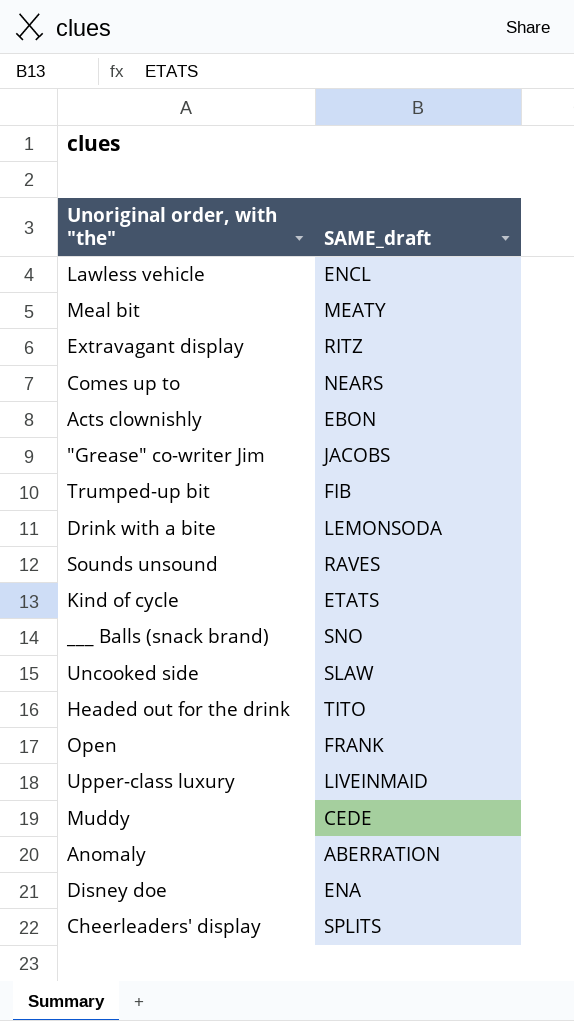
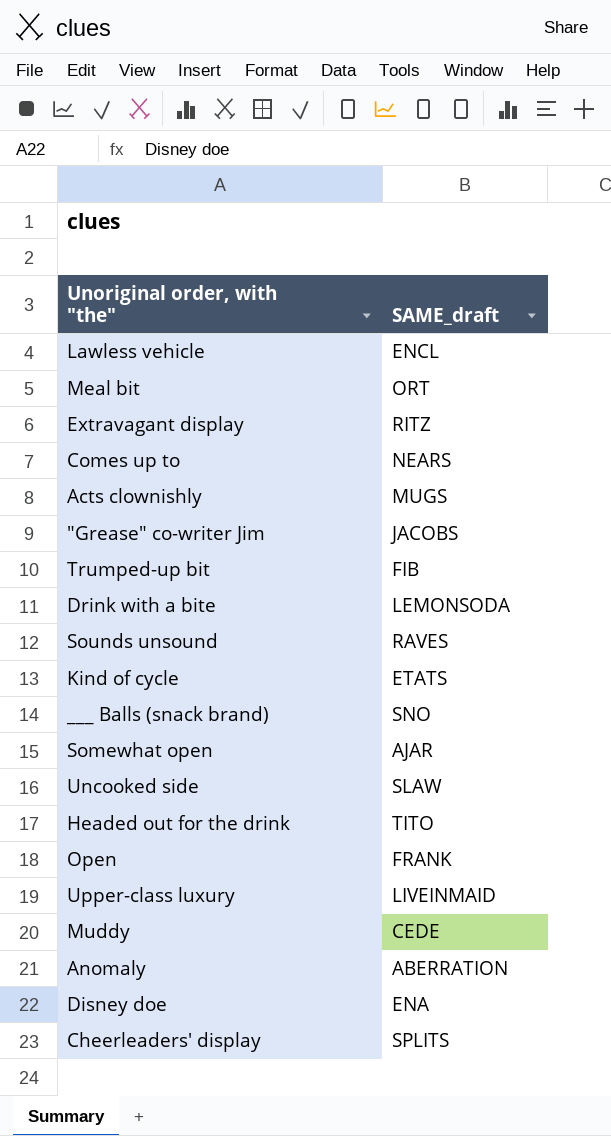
Meal bit | SAME_draft: MEATY -> ORT
Acts clownishly | SAME_draft: EBON -> MUGS
row Somewhat open: none -> AJAR

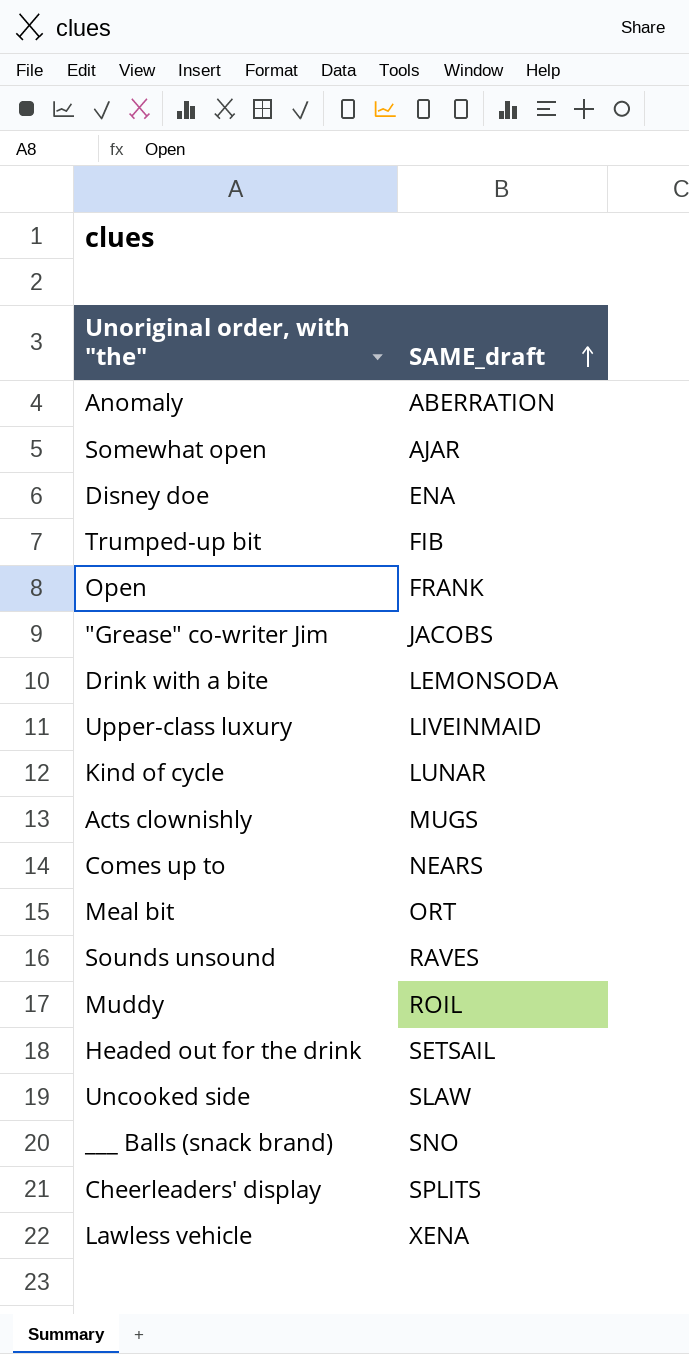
row order: none -> SAME_draft ascending
row Extravagant display: RITZ -> none
Kind of cycle | SAME_draft: ETATS -> LUNAR
Muddy | SAME_draft: CEDE -> ROIL
Headed out for the drink | SAME_draft: TITO -> SETSAIL
Lawless vehicle | SAME_draft: ENCL -> XENA

